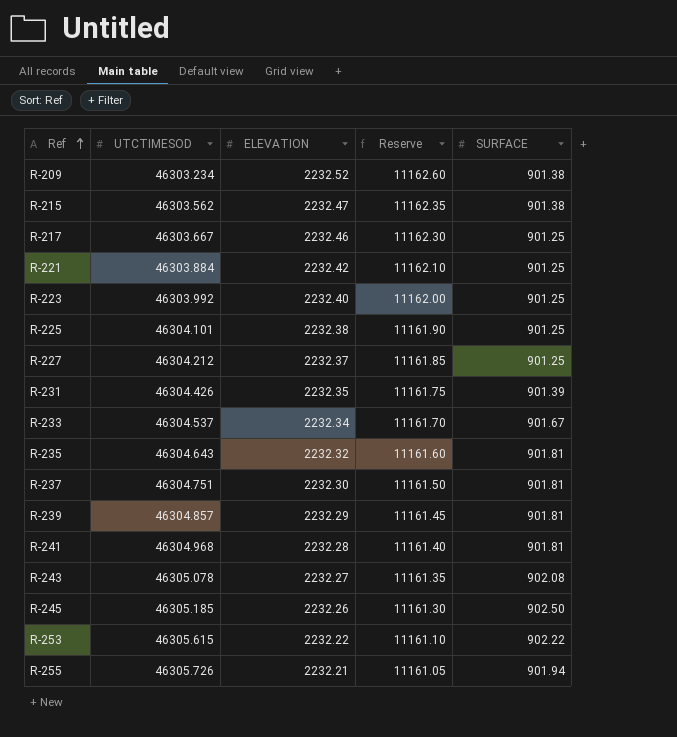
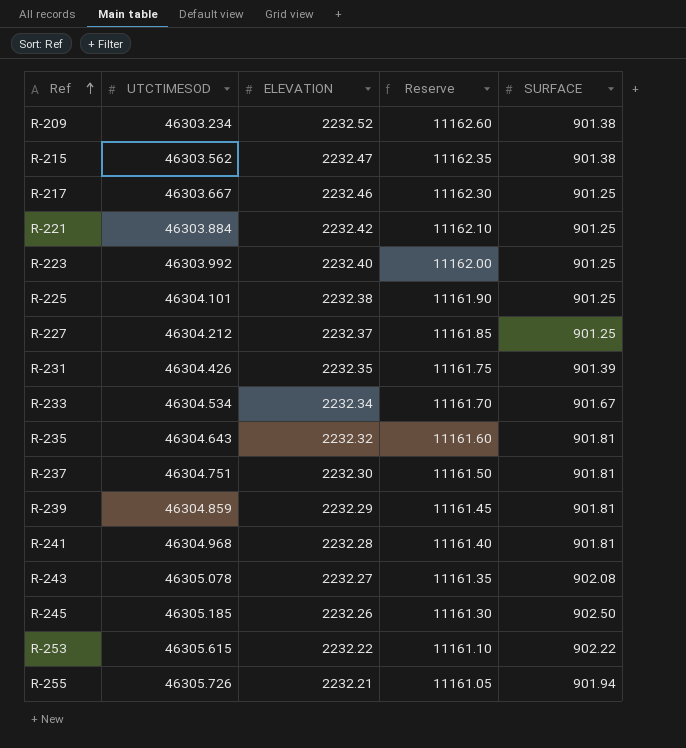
R-233 | UTCTIMESOD: 46304.537 -> 46304.534
R-239 | UTCTIMESOD: 46304.857 -> 46304.859

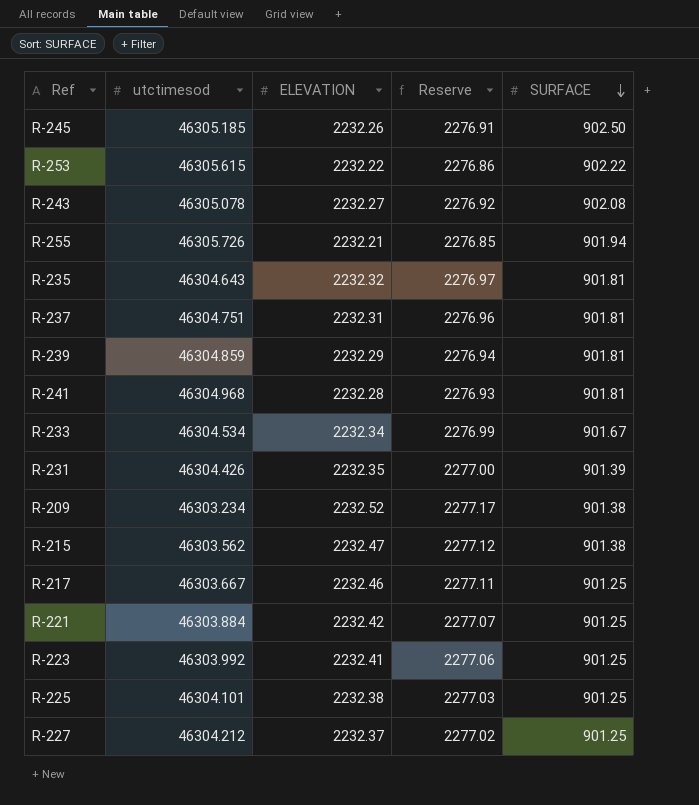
row order: Ref ascending -> SURFACE descending
column name: UTCTIMESOD -> utctimesod
column Reserve | formula: [ELEVATION] * 5 -> [ELEVATION] * 1.02
R-237 | ELEVATION: 2232.30 -> 2232.31
R-223 | ELEVATION: 2232.40 -> 2232.41

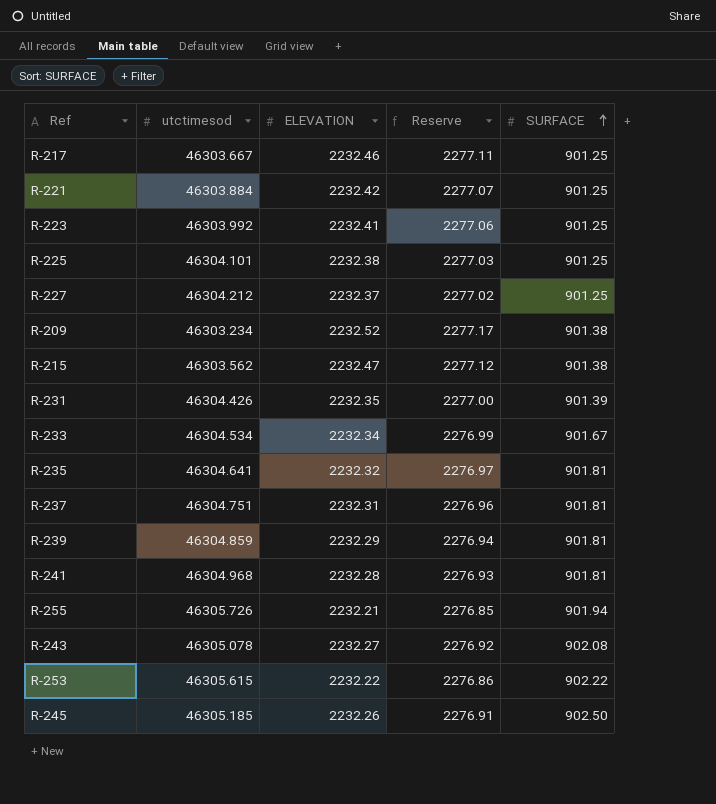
row order: SURFACE descending -> SURFACE ascending
R-235 | utctimesod: 46304.643 -> 46304.641

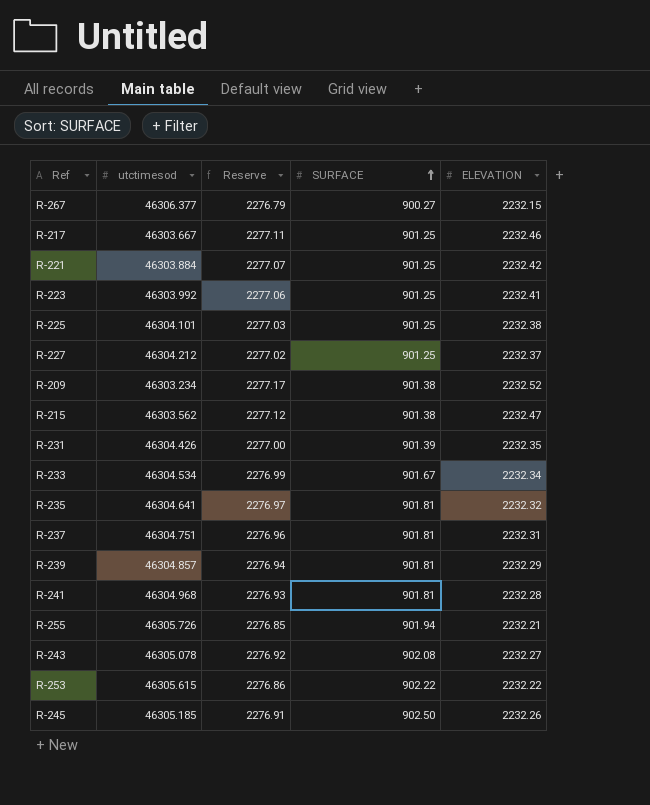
column ELEVATION | position: 3 -> 5
row R-267: none -> 46306.377 | 2276.79 | 900.27 | 2232.15
R-239 | utctimesod: 46304.859 -> 46304.857

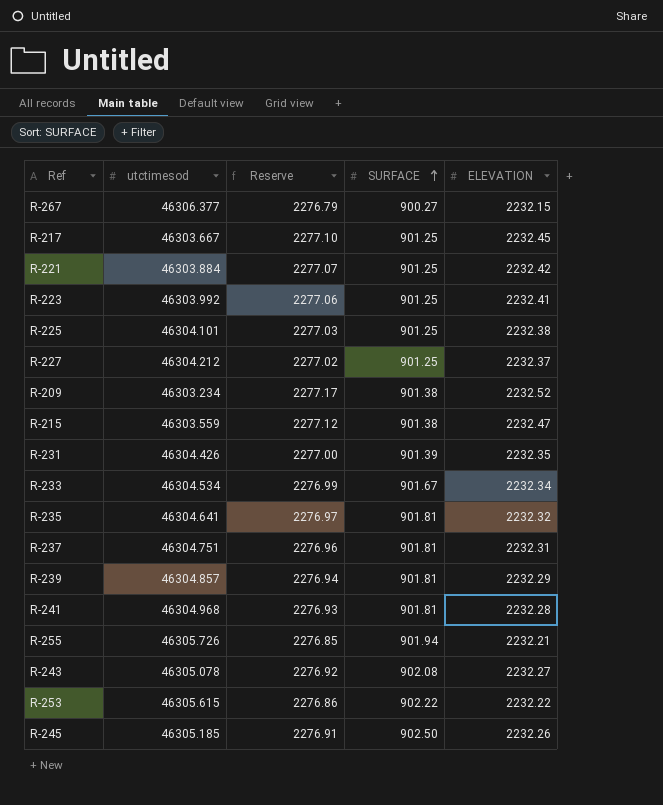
R-217 | Reserve: 2277.11 -> 2277.10
R-217 | ELEVATION: 2232.46 -> 2232.45
R-215 | utctimesod: 46303.562 -> 46303.559

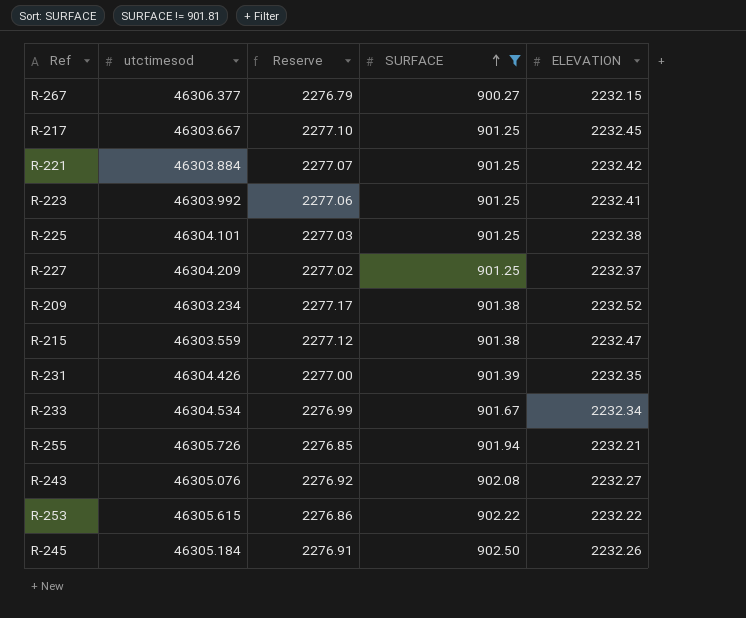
filter: none -> SURFACE != 901.81
R-227 | utctimesod: 46304.212 -> 46304.209
R-243 | utctimesod: 46305.078 -> 46305.076
R-245 | utctimesod: 46305.185 -> 46305.184

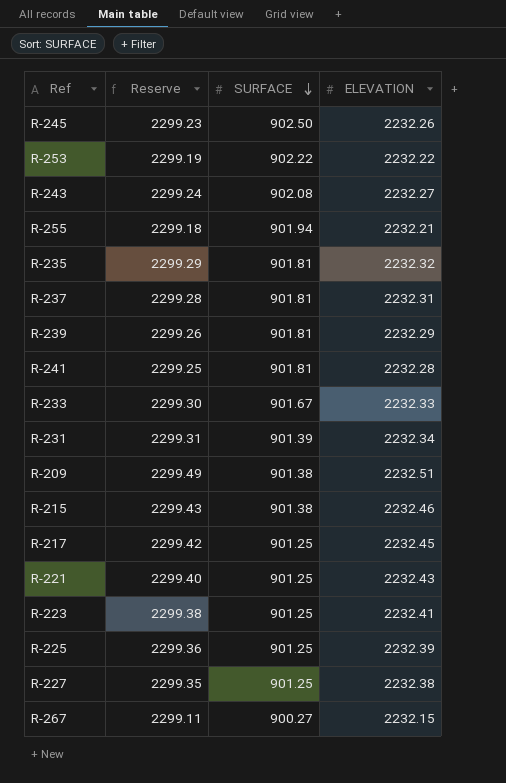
filter: SURFACE != 901.81 -> none
row order: SURFACE ascending -> SURFACE descending
column utctimesod | position: 2 -> none
column Reserve | formula: [ELEVATION] * 1.02 -> [ELEVATION] * 1.03
R-233 | ELEVATION: 2232.34 -> 2232.33
R-231 | ELEVATION: 2232.35 -> 2232.34
R-209 | ELEVATION: 2232.52 -> 2232.51
R-215 | ELEVATION: 2232.47 -> 2232.46
R-221 | ELEVATION: 2232.42 -> 2232.43
R-225 | ELEVATION: 2232.38 -> 2232.39
R-227 | ELEVATION: 2232.37 -> 2232.38

